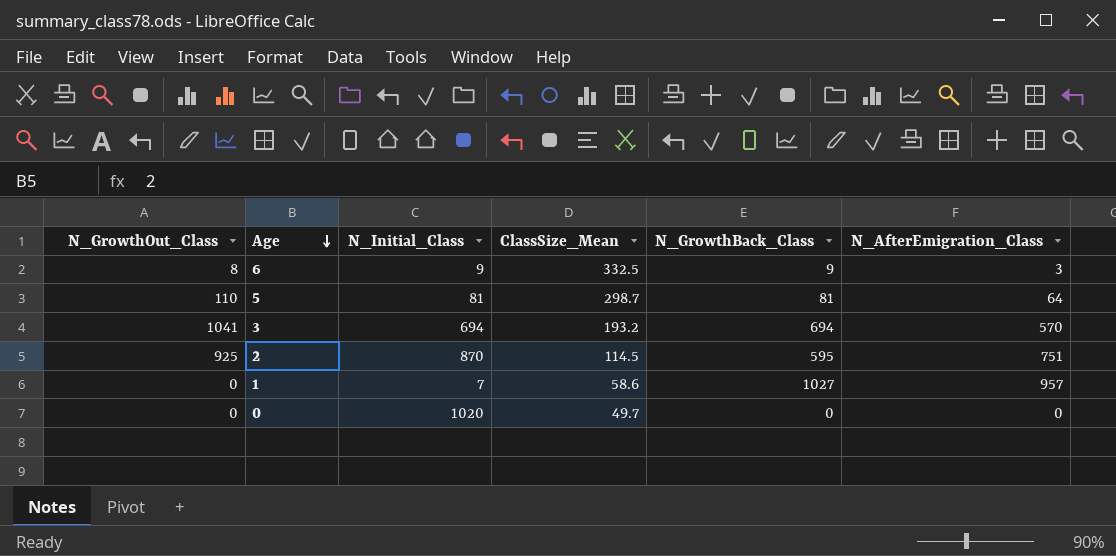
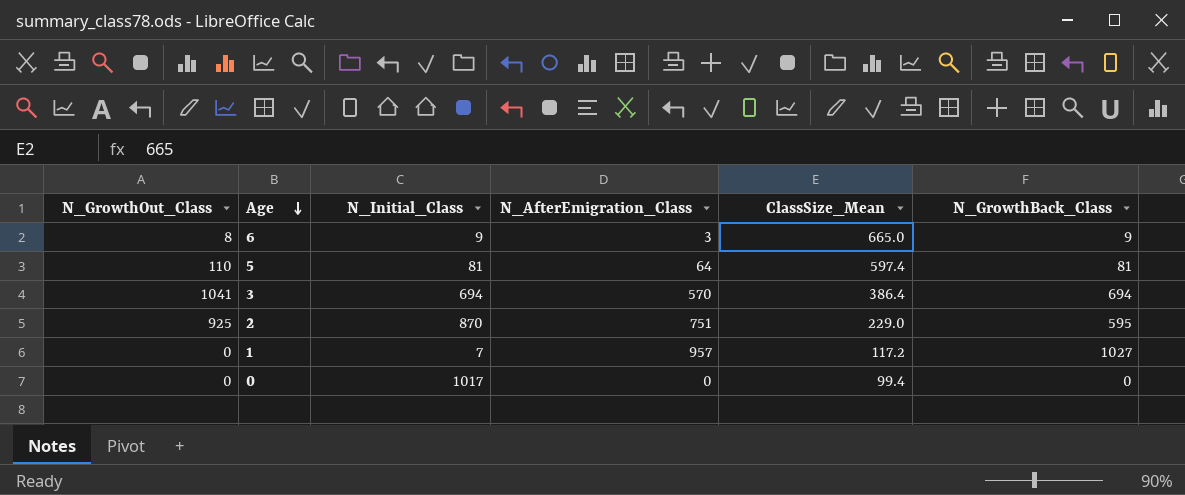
column N_AfterEmigration_Class | position: 6 -> 4
6 | ClassSize_Mean: 332.5 -> 665.0
5 | ClassSize_Mean: 298.7 -> 597.4
3 | ClassSize_Mean: 193.2 -> 386.4
2 | ClassSize_Mean: 114.5 -> 229.0
1 | ClassSize_Mean: 58.6 -> 117.2
0 | N_Initial_Class: 1020 -> 1017
0 | ClassSize_Mean: 49.7 -> 99.4

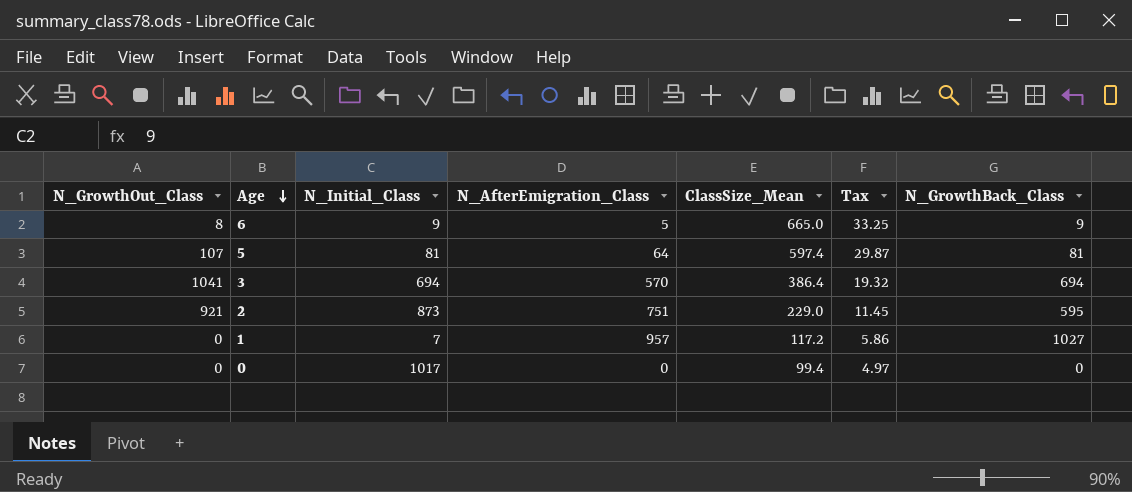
column Tax | formula: none -> [ClassSize_Mean] * 0.05
6 | N_AfterEmigration_Class: 3 -> 5
5 | N_GrowthOut_Class: 110 -> 107
2 | N_GrowthOut_Class: 925 -> 921
2 | N_Initial_Class: 870 -> 873

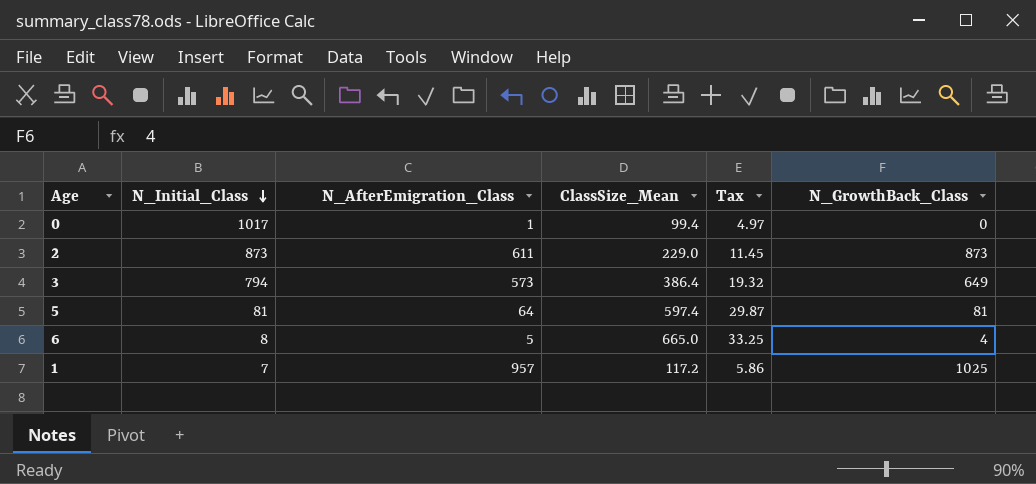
row order: Age descending -> N_Initial_Class descending
column N_GrowthOut_Class | position: 1 -> none
0 | N_AfterEmigration_Class: 0 -> 1
2 | N_AfterEmigration_Class: 751 -> 611
2 | N_GrowthBack_Class: 595 -> 873
3 | N_Initial_Class: 694 -> 794
3 | N_AfterEmigration_Class: 570 -> 573
3 | N_GrowthBack_Class: 694 -> 649
6 | N_Initial_Class: 9 -> 8
6 | N_GrowthBack_Class: 9 -> 4
1 | N_GrowthBack_Class: 1027 -> 1025

